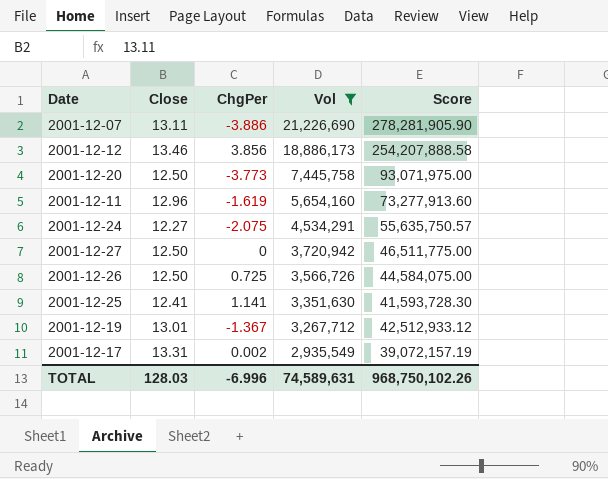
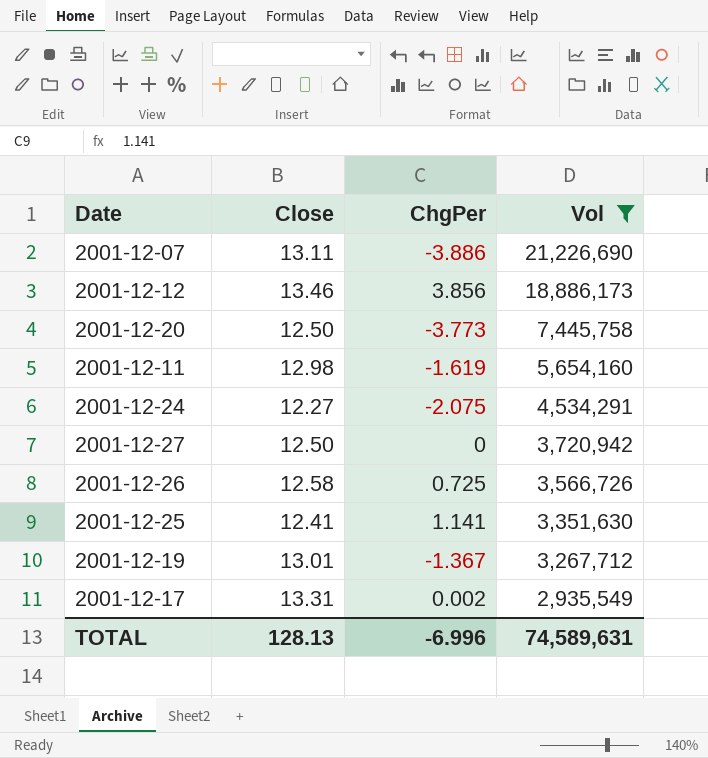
column Score | formula: [Close] * [Vol] -> none
2001-12-11 | Close: 12.96 -> 12.98
2001-12-26 | Close: 12.50 -> 12.58
TOTAL | Close: 128.03 -> 128.13

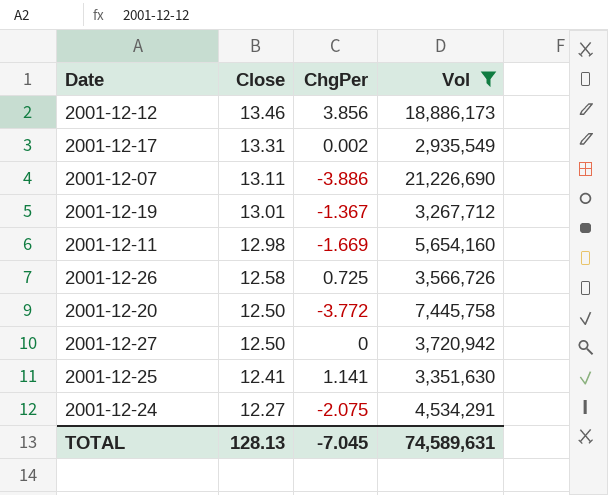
row order: Vol descending -> Close descending
2001-12-11 | ChgPer: -1.619 -> -1.669
2001-12-20 | ChgPer: -3.773 -> -3.772
TOTAL | ChgPer: -6.996 -> -7.045

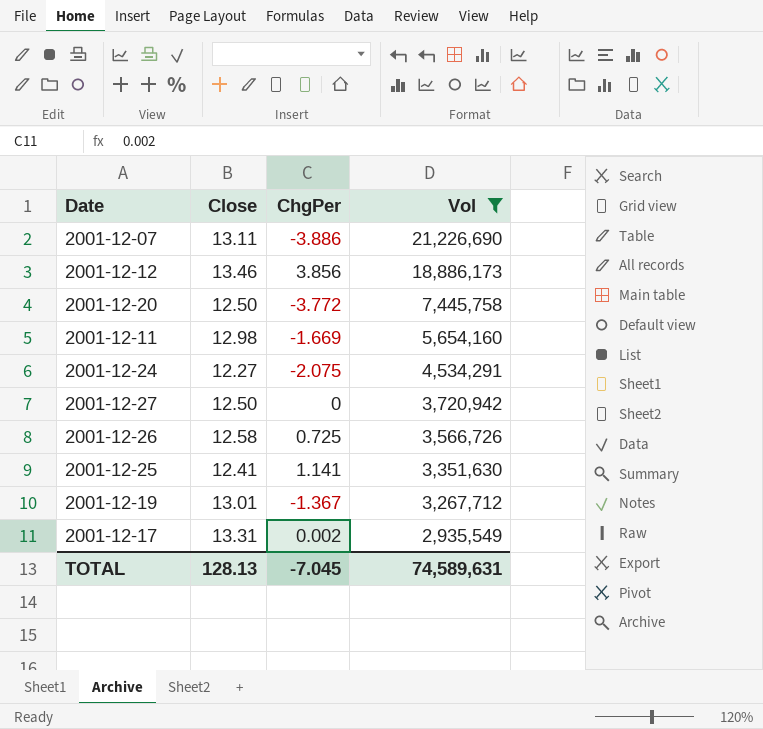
row order: Close descending -> Vol descending

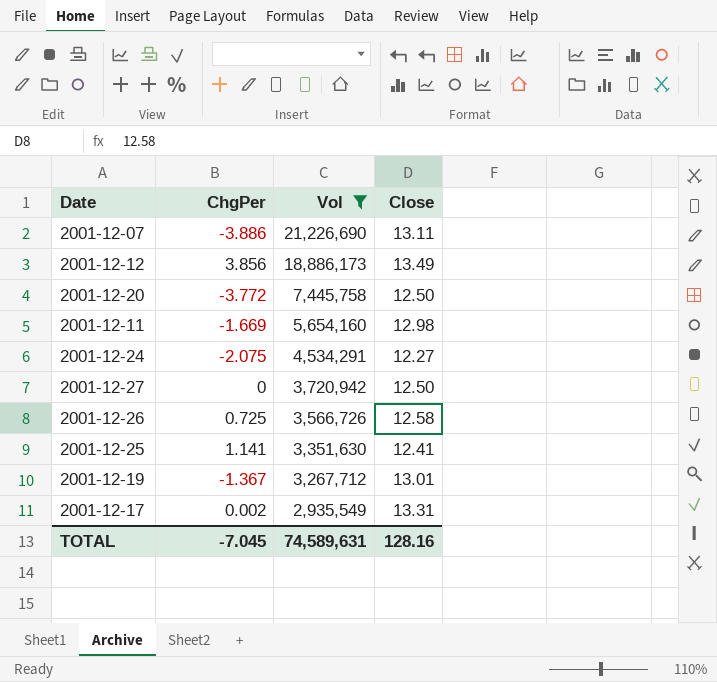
column Close | position: 2 -> 4
2001-12-12 | Close: 13.46 -> 13.49
TOTAL | Close: 128.13 -> 128.16

